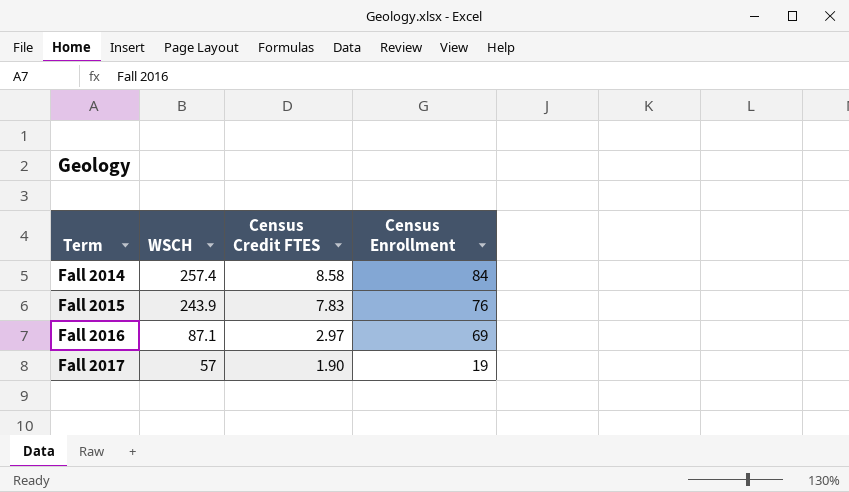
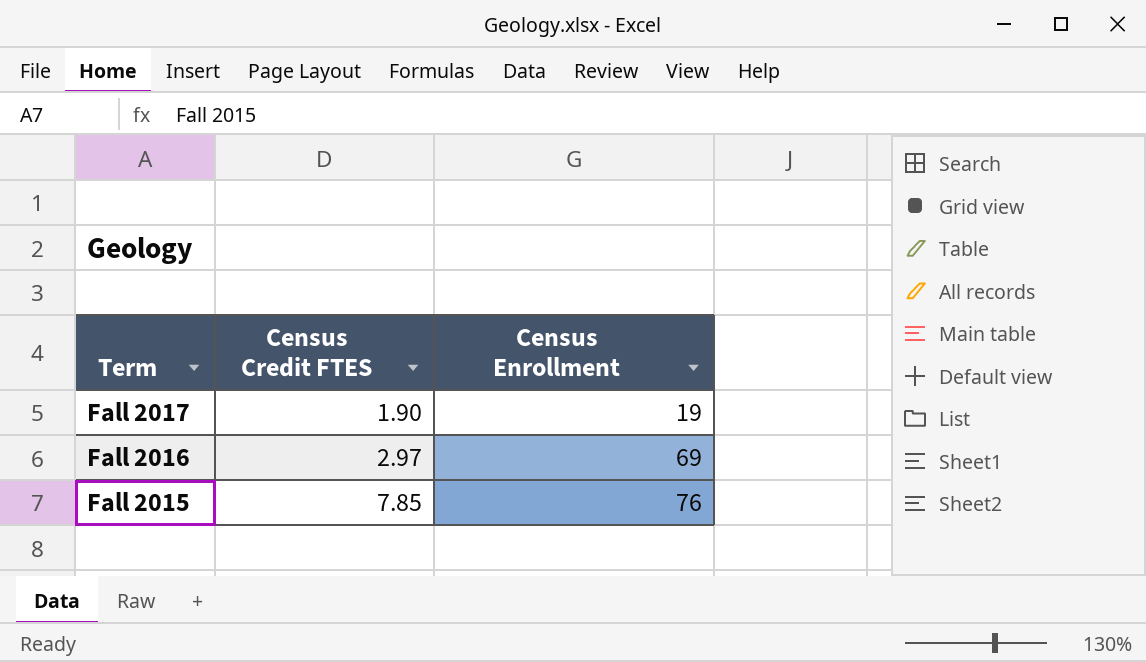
row order: Term ascending -> Term descending
column WSCH | position: 2 -> none
row Fall 2014: 257.4 | 8.58 | 84 -> none
Fall 2015 | Census Credit FTES: 7.83 -> 7.85

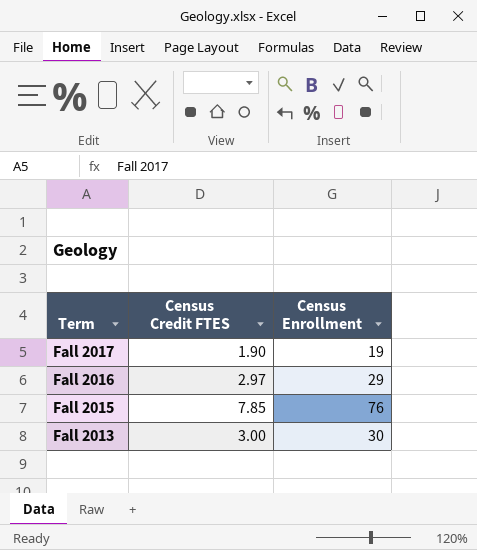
Fall 2016 | Census Enrollment: 69 -> 29
row Fall 2013: none -> 3.00 | 30

